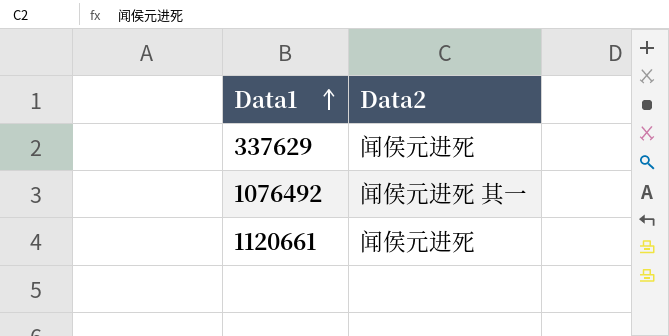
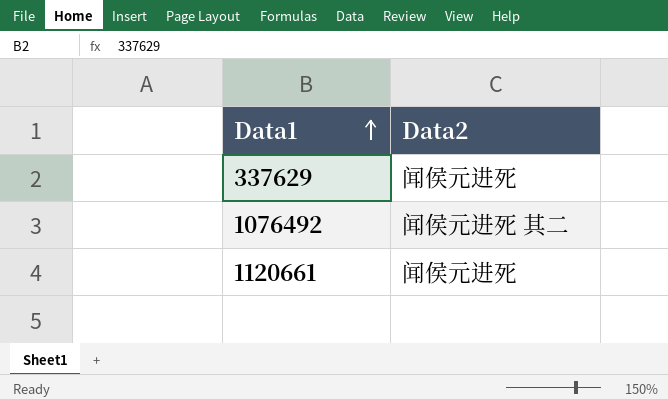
1076492 | Data2: 闻侯元进死 其一 -> 闻侯元进死 其二

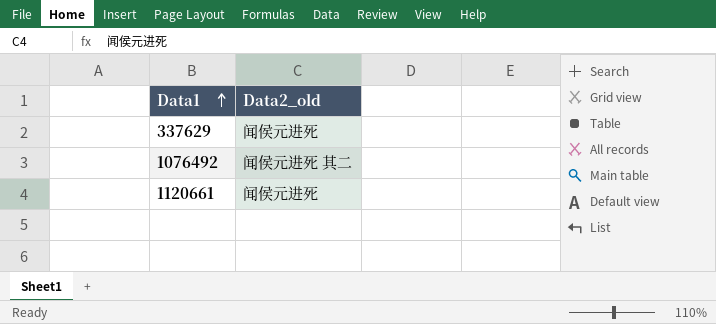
column name: Data2 -> Data2_old

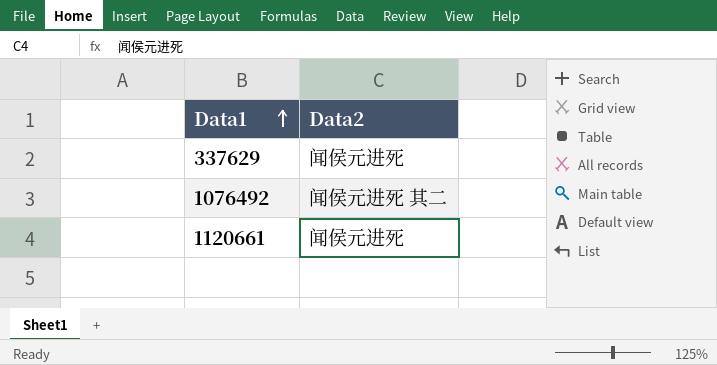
column name: Data2_old -> Data2

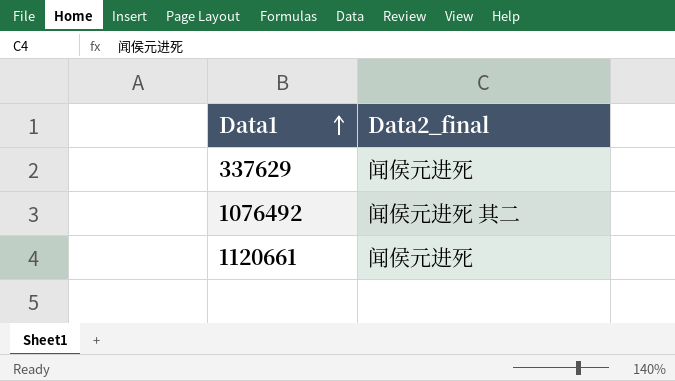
column name: Data2 -> Data2_final

